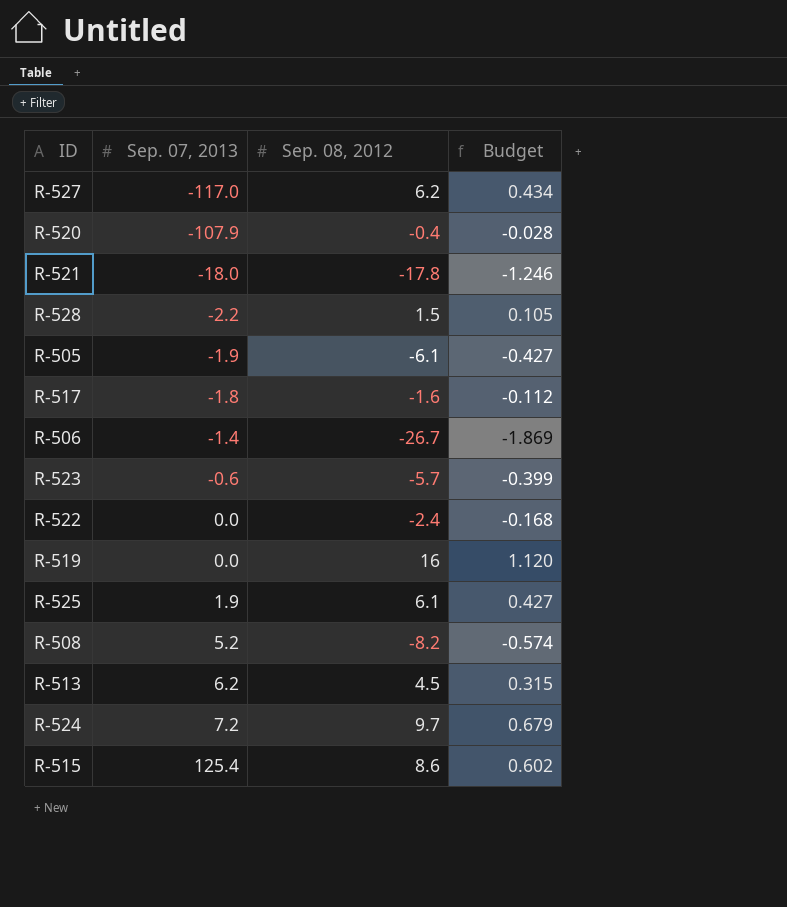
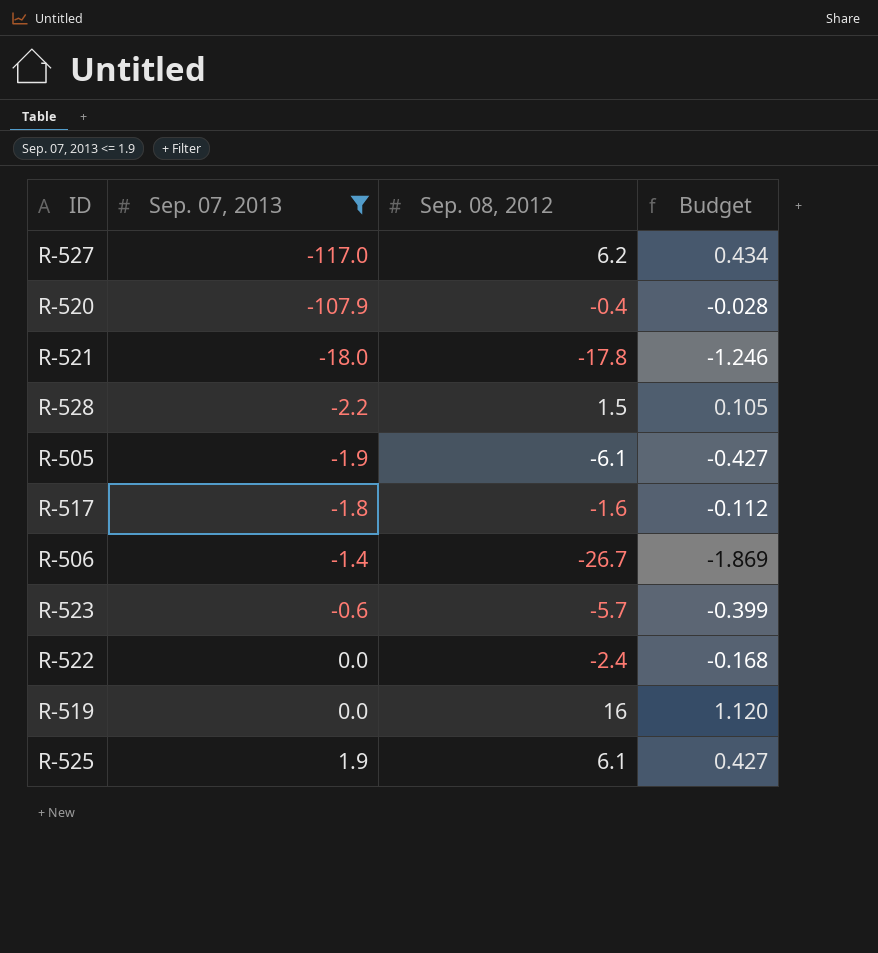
filter: none -> Sep. 07, 2013 <= 1.9

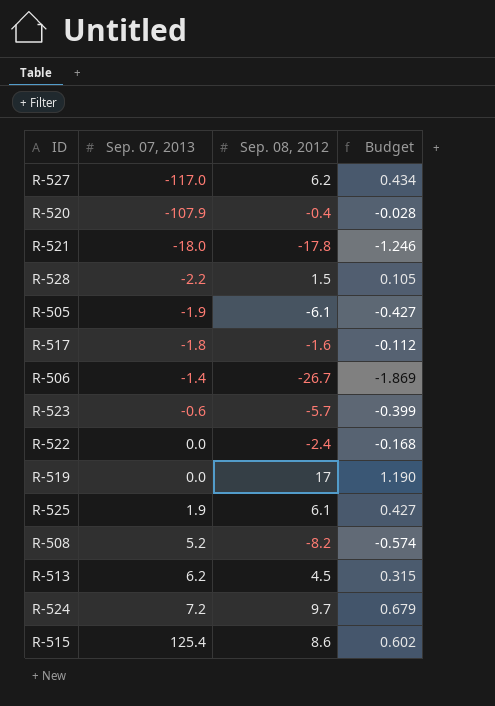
filter: Sep. 07, 2013 <= 1.9 -> none
R-519 | Sep. 08, 2012: 16 -> 17
R-519 | Budget: 1.120 -> 1.190

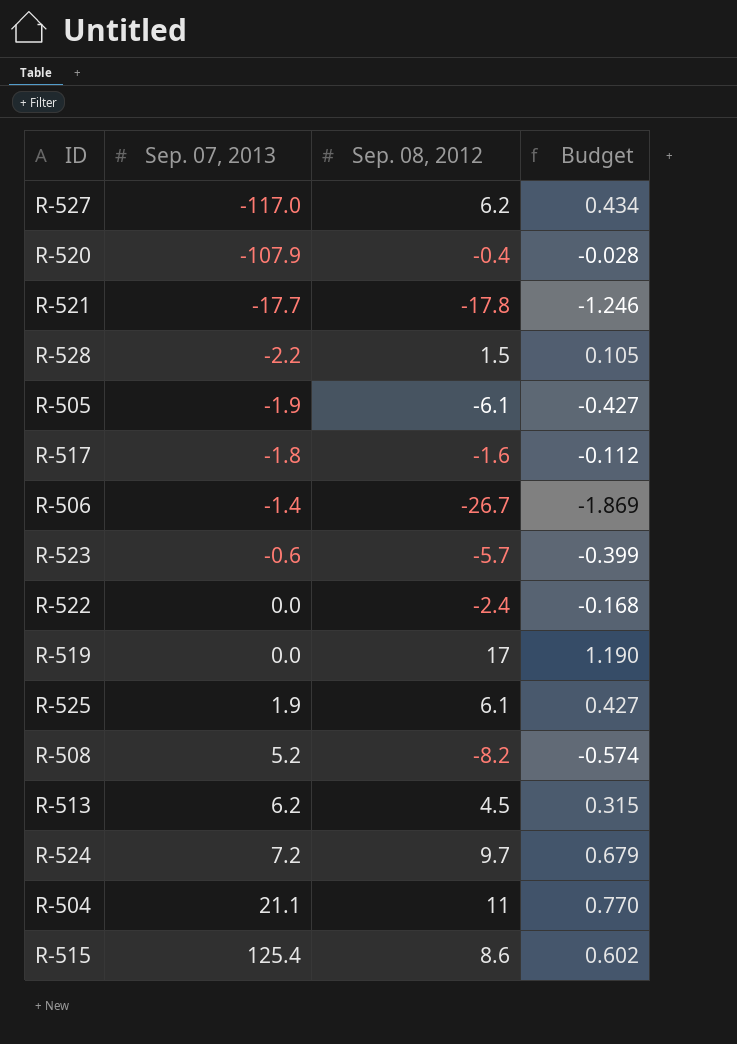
R-521 | Sep. 07, 2013: -18.0 -> -17.7
row R-504: none -> 21.1 | 11 | 0.770

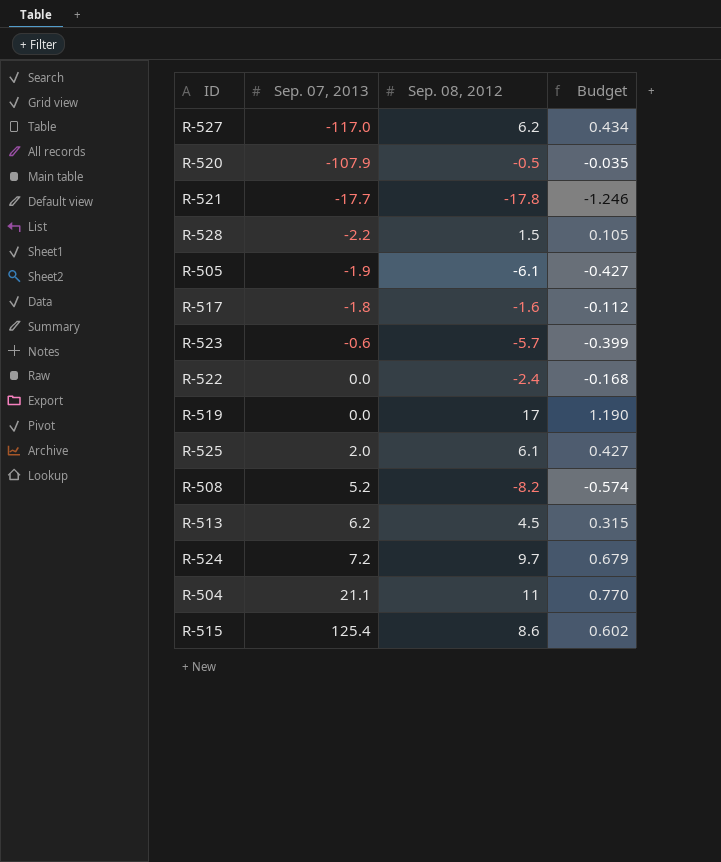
row R-506: -1.4 | -26.7 | -1.869 -> none
R-520 | Sep. 08, 2012: -0.4 -> -0.5
R-520 | Budget: -0.028 -> -0.035
R-525 | Sep. 07, 2013: 1.9 -> 2.0

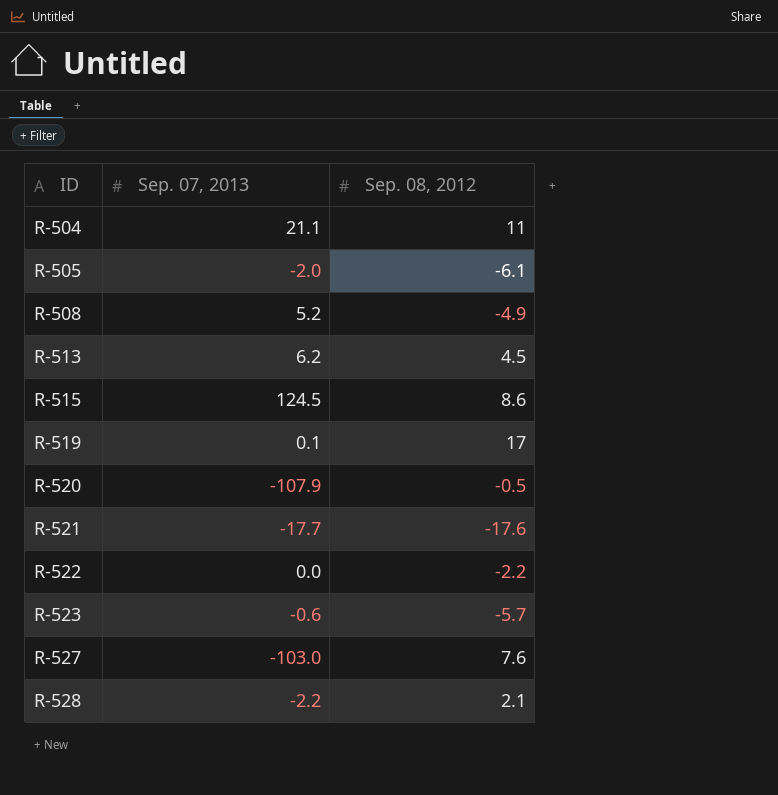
row order: Sep. 07, 2013 ascending -> ID ascending
column Budget | formula: [Sep. 08, 2012] * 0.07 -> none
row R-517: -1.8 | -1.6 | -0.112 -> none
row R-525: 2.0 | 6.1 | 0.427 -> none
row R-524: 7.2 | 9.7 | 0.679 -> none
R-505 | Sep. 07, 2013: -1.9 -> -2.0
R-508 | Sep. 08, 2012: -8.2 -> -4.9
R-515 | Sep. 07, 2013: 125.4 -> 124.5
R-519 | Sep. 07, 2013: 0.0 -> 0.1
R-521 | Sep. 08, 2012: -17.8 -> -17.6
R-522 | Sep. 08, 2012: -2.4 -> -2.2
R-527 | Sep. 07, 2013: -117.0 -> -103.0
R-527 | Sep. 08, 2012: 6.2 -> 7.6
R-528 | Sep. 08, 2012: 1.5 -> 2.1

